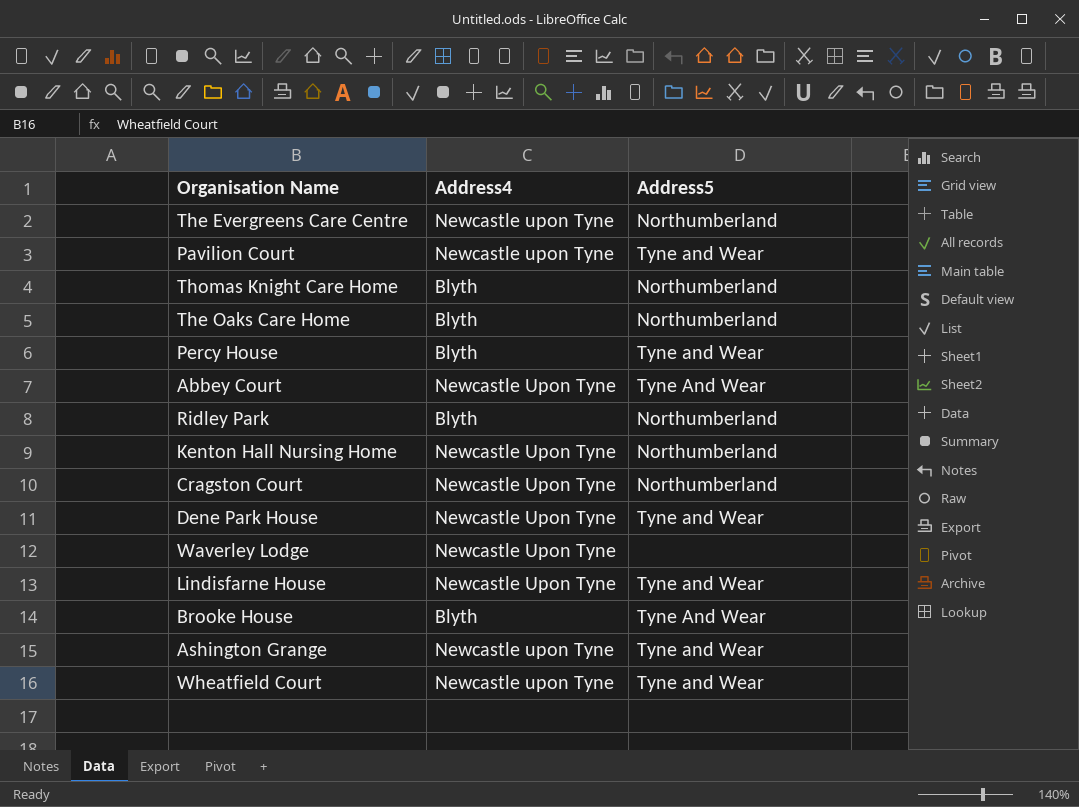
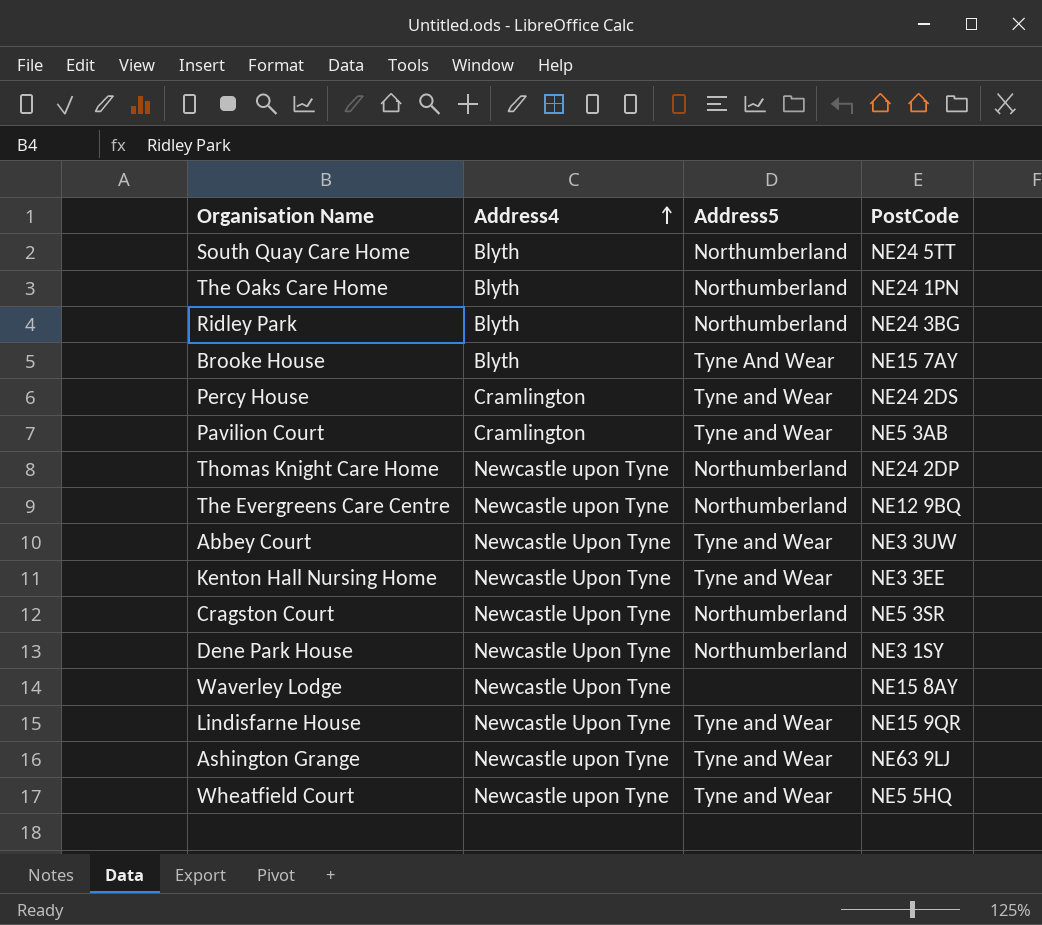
row order: none -> Address4 ascending
column PostCode | position: none -> 4
row South Quay Care Home: none -> Blyth | Northumberland | NE24 5TT
Percy House | Address4: Blyth -> Cramlington
Pavilion Court | Address4: Newcastle upon Tyne -> Cramlington
Thomas Knight Care Home | Address4: Blyth -> Newcastle upon Tyne
Abbey Court | Address5: Tyne And Wear -> Tyne and Wear
Kenton Hall Nursing Home | Address5: Northumberland -> Tyne and Wear
Dene Park House | Address5: Tyne and Wear -> Northumberland

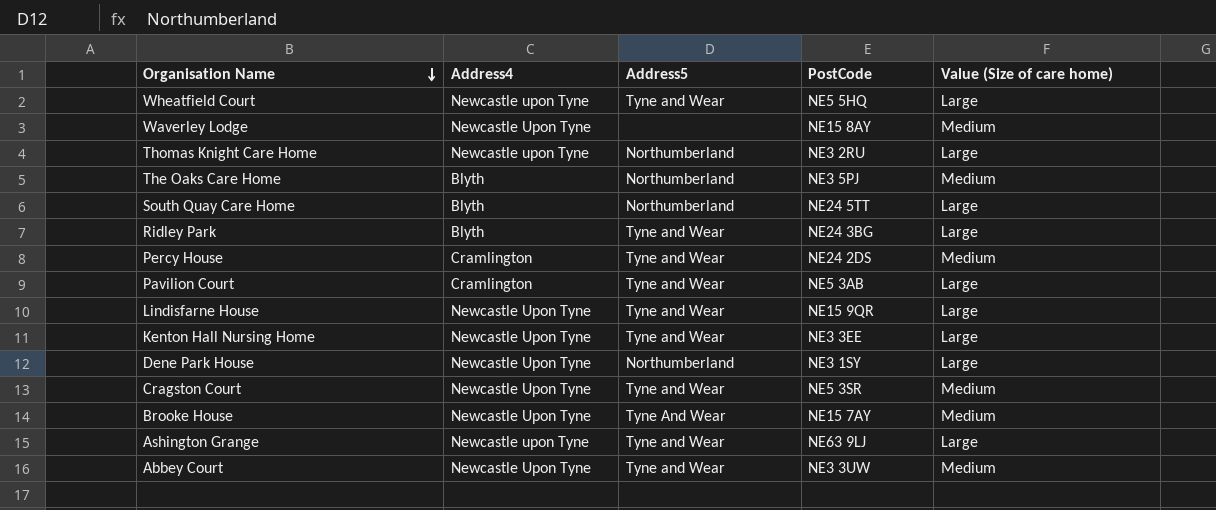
row order: Address4 ascending -> Organisation Name descending
column Value (Size of care home) | position: none -> 5
row The Evergreens Care Centre: Newcastle upon Tyne | Northumberland | NE12 9BQ -> none
Thomas Knight Care Home | PostCode: NE24 2DP -> NE3 2RU
The Oaks Care Home | PostCode: NE24 1PN -> NE3 5PJ
Ridley Park | Address5: Northumberland -> Tyne and Wear
Cragston Court | Address5: Northumberland -> Tyne and Wear
Brooke House | Address4: Blyth -> Newcastle Upon Tyne

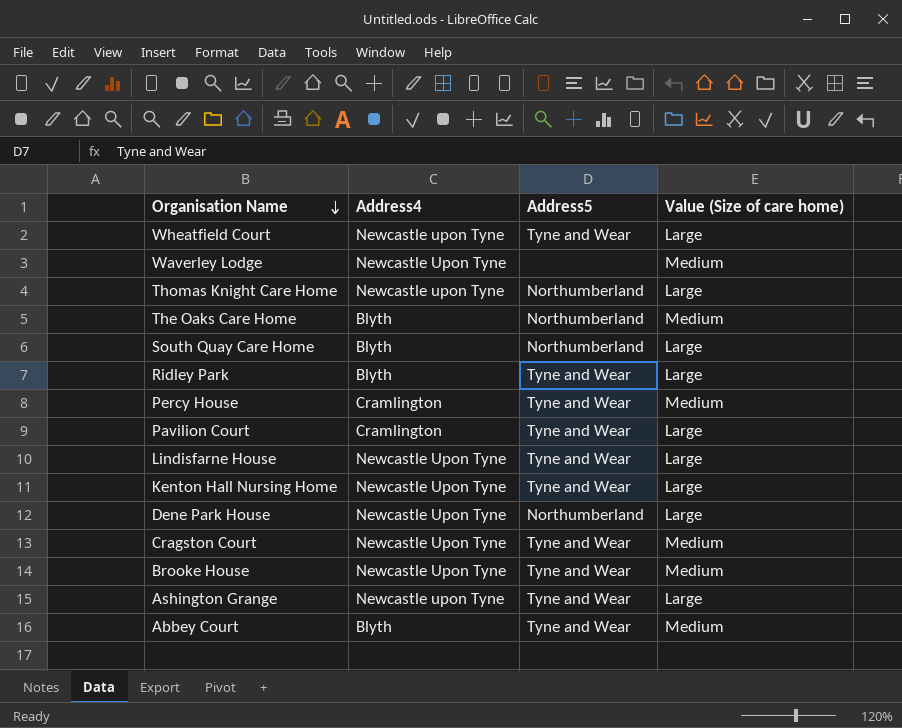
column PostCode | position: 4 -> none
Brooke House | Address5: Tyne And Wear -> Tyne and Wear
Abbey Court | Address4: Newcastle Upon Tyne -> Blyth

